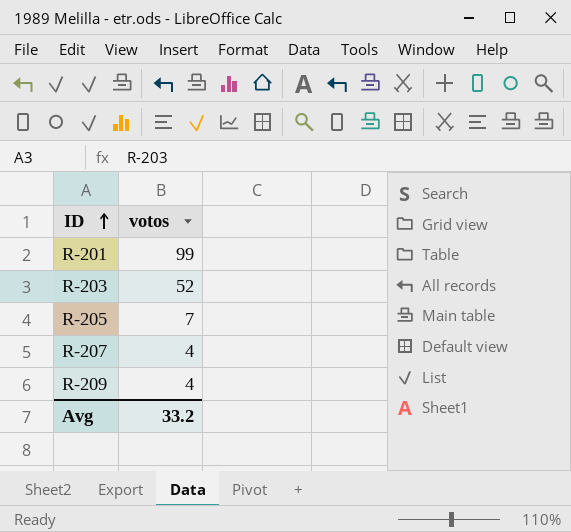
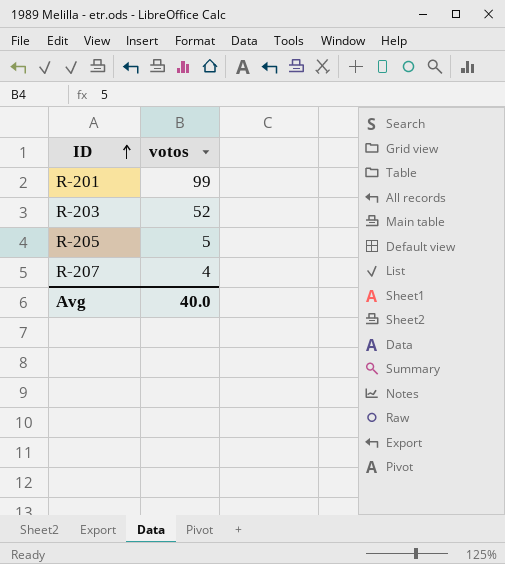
row R-209: 4 -> none
R-205 | votos: 7 -> 5
Avg | votos: 33.2 -> 40.0

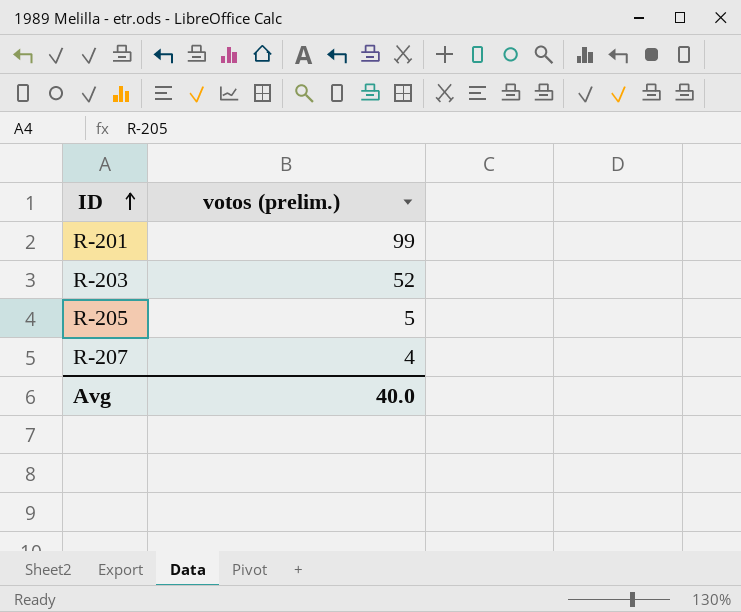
column name: votos -> votos (prelim.)

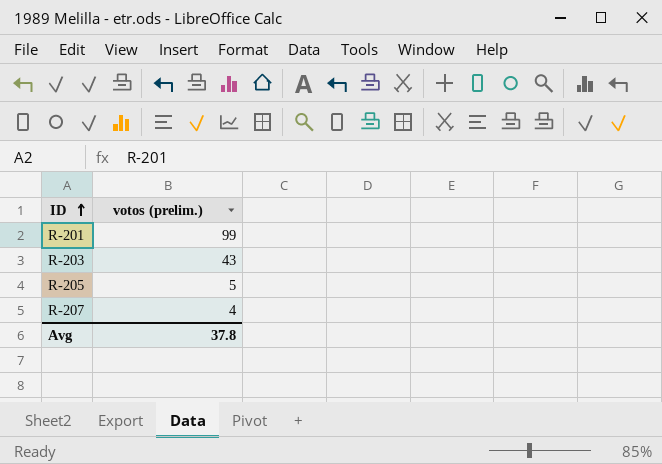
R-203 | votos (prelim.): 52 -> 43
Avg | votos (prelim.): 40.0 -> 37.8

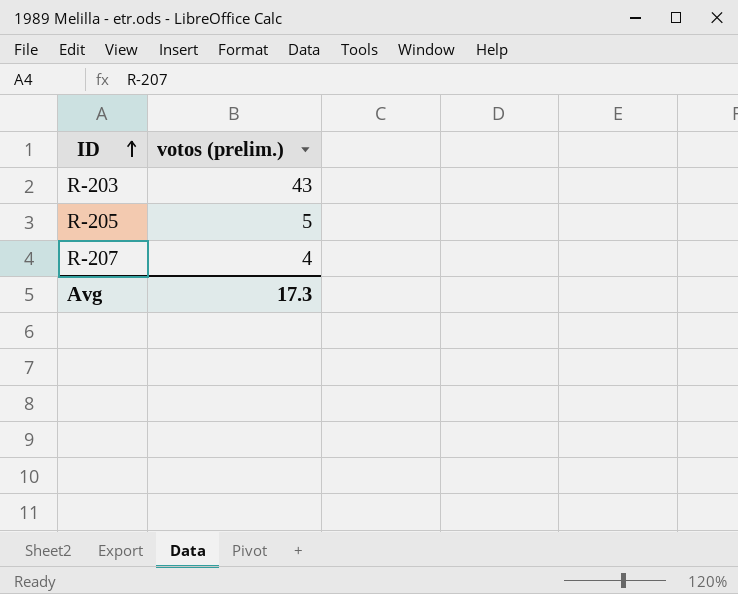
row R-201: 99 -> none
Avg | votos (prelim.): 37.8 -> 17.3

